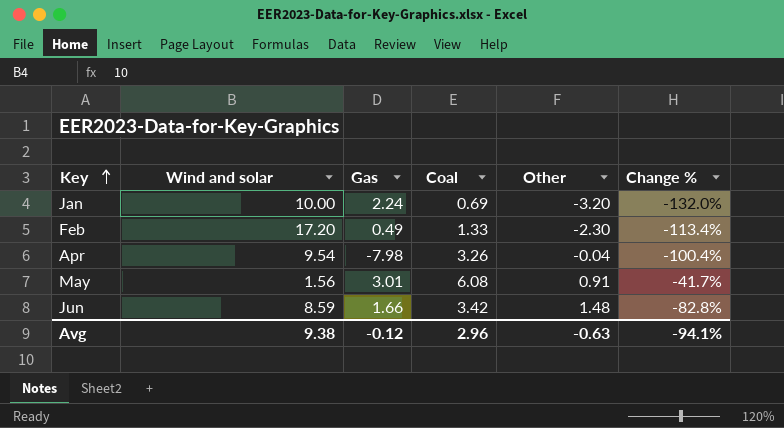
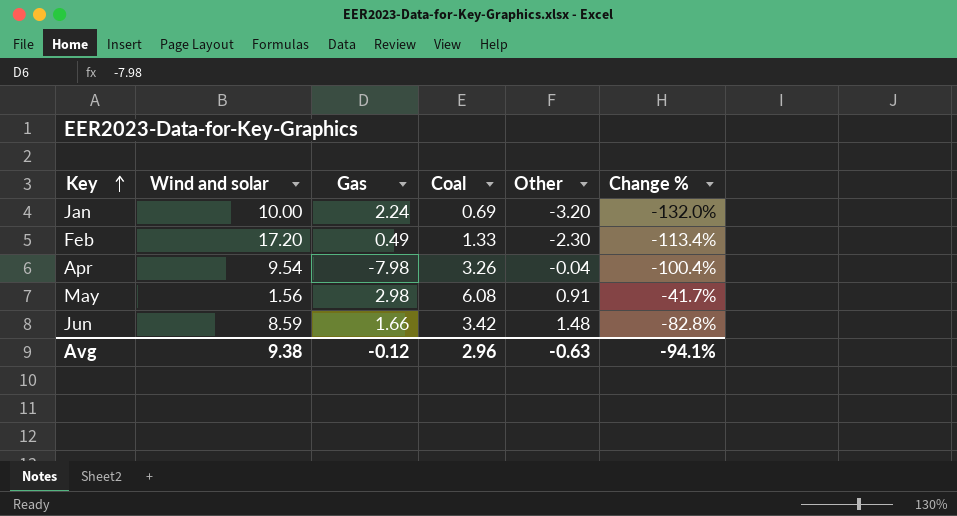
May | Gas: 3.01 -> 2.98

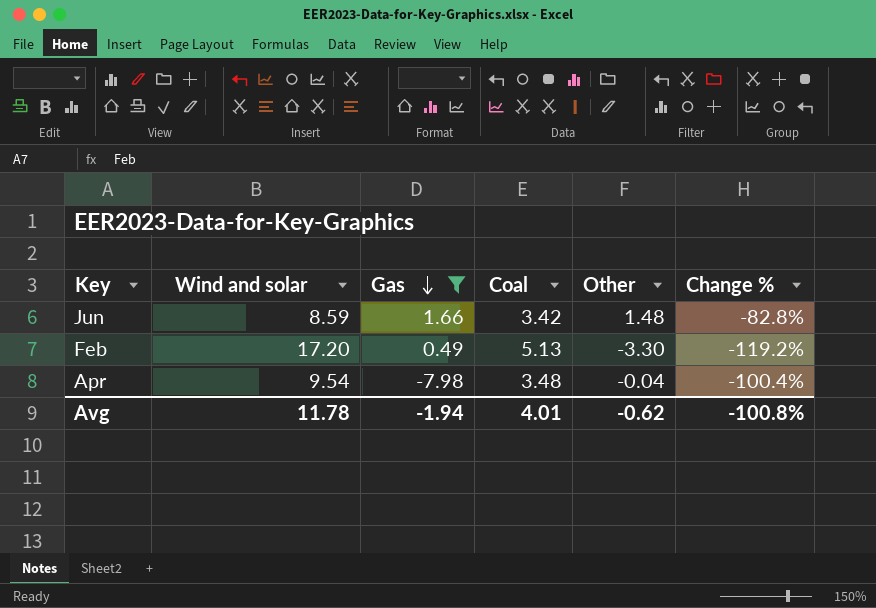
filter: none -> Gas <= 1.66
row order: Key ascending -> Gas descending
Feb | Coal: 1.33 -> 5.13
Feb | Other: -2.30 -> -3.30
Feb | Change %: -113.4% -> -119.2%
Apr | Coal: 3.26 -> 3.48
Avg | Wind and solar: 9.38 -> 11.78
Avg | Gas: -0.12 -> -1.94
Avg | Coal: 2.96 -> 4.01
Avg | Other: -0.63 -> -0.62
Avg | Change %: -94.1% -> -100.8%

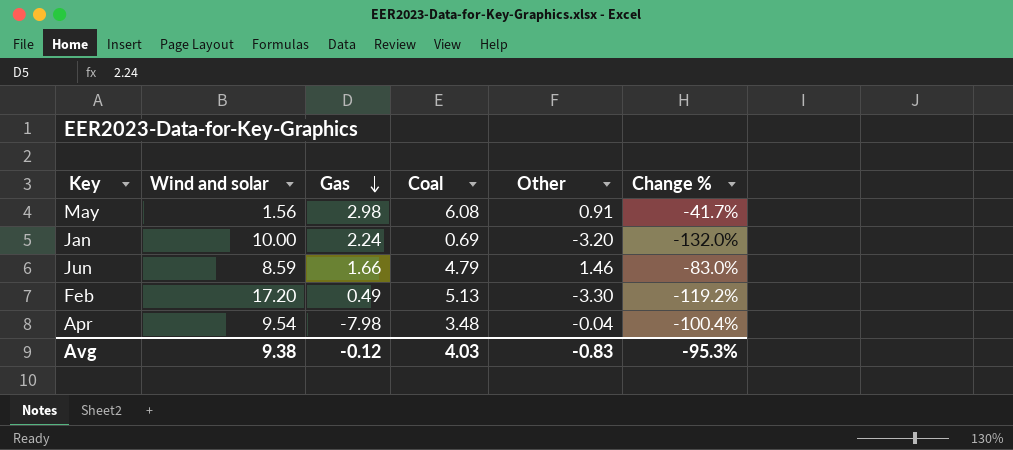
filter: Gas <= 1.66 -> none
Jun | Coal: 3.42 -> 4.79
Jun | Other: 1.48 -> 1.46
Jun | Change %: -82.8% -> -83.0%
Avg | Wind and solar: 11.78 -> 9.38
Avg | Gas: -1.94 -> -0.12
Avg | Coal: 4.01 -> 4.03
Avg | Other: -0.62 -> -0.83
Avg | Change %: -100.8% -> -95.3%

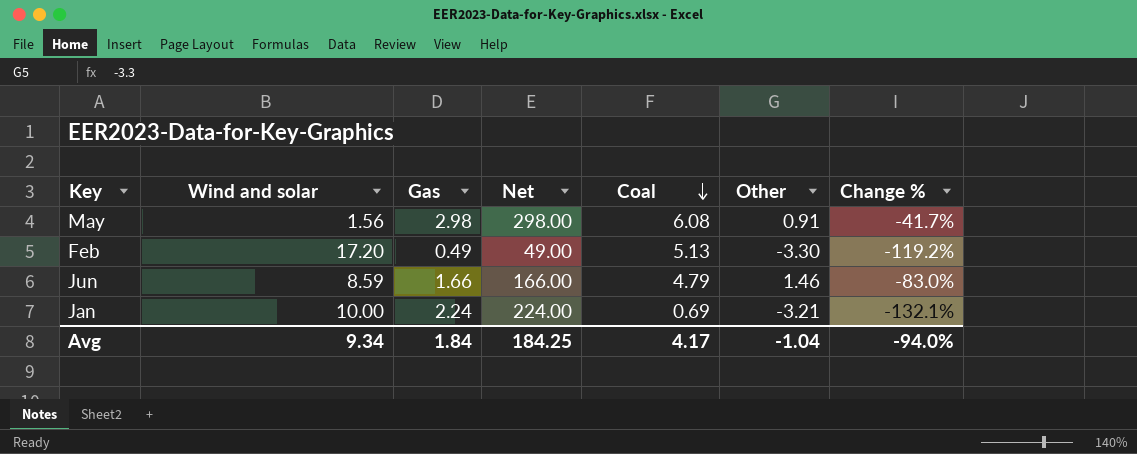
row order: Gas descending -> Coal descending
column Net | formula: none -> [Gas] * 100
row Apr: 9.54 | -7.98 | 3.48 | -0.04 | -100.4% -> none
Jan | Other: -3.20 -> -3.21
Jan | Change %: -132.0% -> -132.1%
Avg | Wind and solar: 9.38 -> 9.34
Avg | Gas: -0.12 -> 1.84
Avg | Coal: 4.03 -> 4.17
Avg | Other: -0.83 -> -1.04
Avg | Change %: -95.3% -> -94.0%

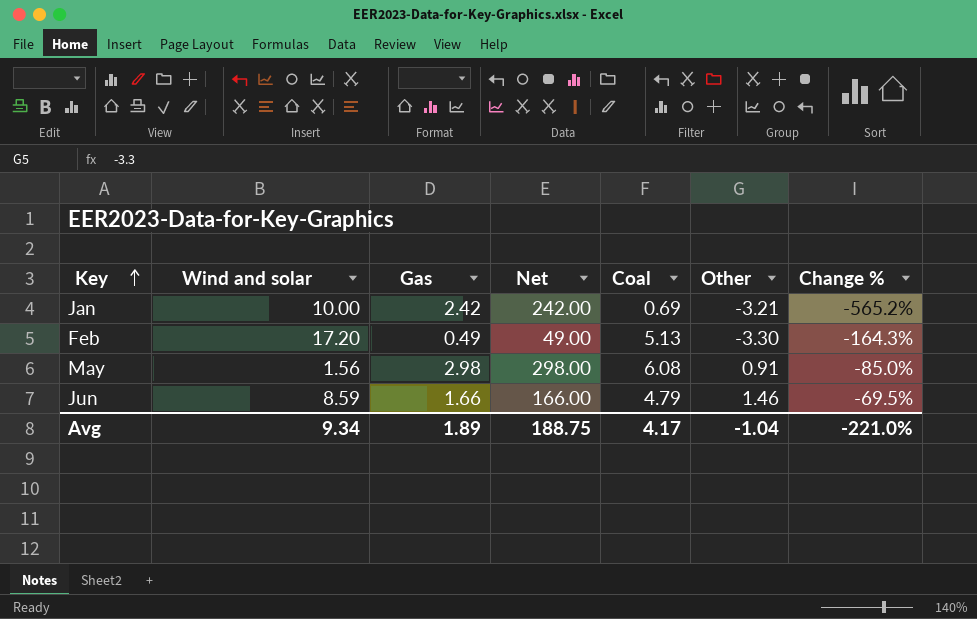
row order: Coal descending -> Key ascending
column Change % | formula: ([Other] - [Wind and solar]) / [Wind and solar] -> ([Other] - [Coal]) / [Coal]
Jan | Gas: 2.24 -> 2.42
Jan | Net: 224.00 -> 242.00
Avg | Gas: 1.84 -> 1.89
Avg | Net: 184.25 -> 188.75
Avg | Change %: -94.0% -> -221.0%

